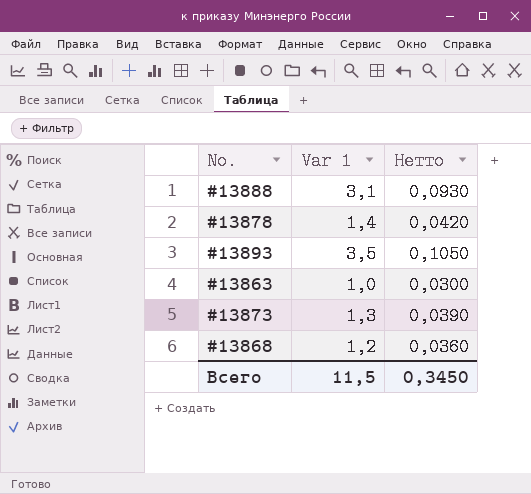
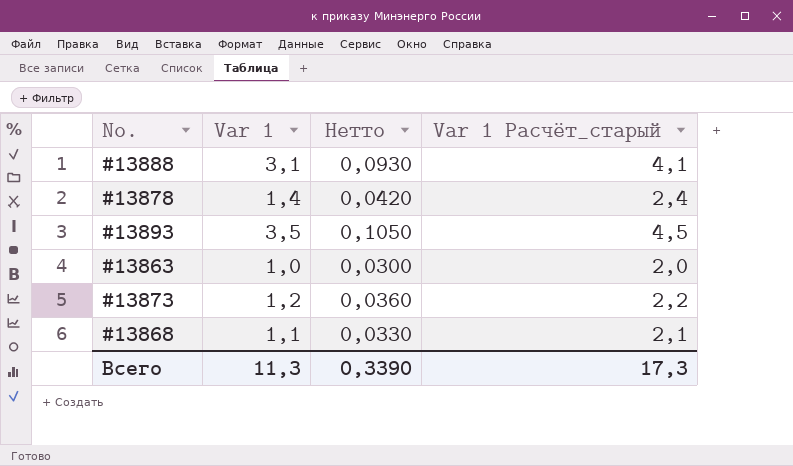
column Var 1 Расчёт_старый | formula: none -> [Var 1] + 1
#13873 | Var 1: 1,3 -> 1,2
#13873 | Нетто: 0,0390 -> 0,0360
#13868 | Var 1: 1,2 -> 1,1
#13868 | Нетто: 0,0360 -> 0,0330
Всего | Var 1: 11,5 -> 11,3
Всего | Нетто: 0,3450 -> 0,3390

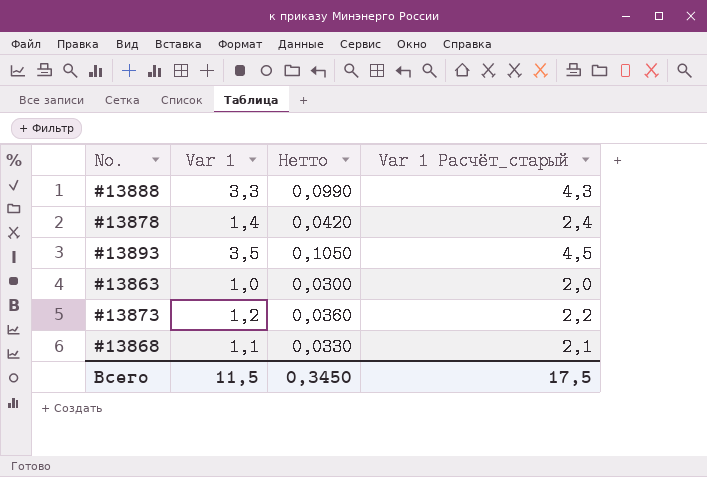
#13888 | Var 1: 3,1 -> 3,3
#13888 | Нетто: 0,0930 -> 0,0990
#13888 | Var 1 Расчёт_старый: 4,1 -> 4,3
Всего | Var 1: 11,3 -> 11,5
Всего | Нетто: 0,3390 -> 0,3450
Всего | Var 1 Расчёт_старый: 17,3 -> 17,5

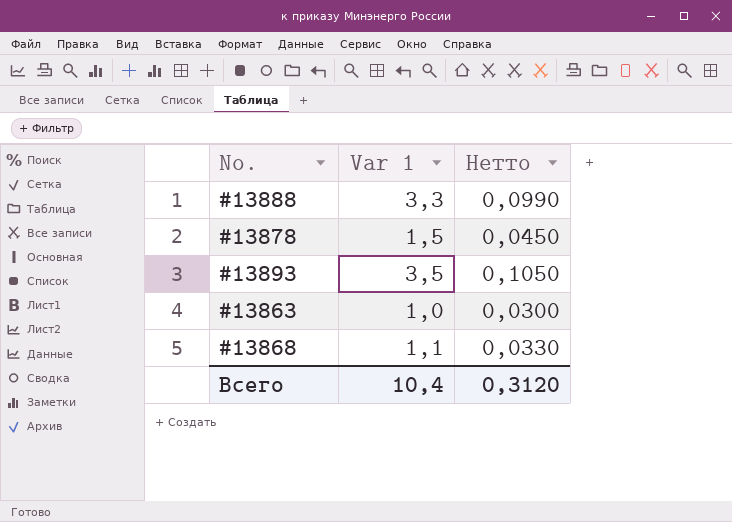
column Var 1 Расчёт_старый | formula: [Var 1] + 1 -> none
row #13873: 1,2 | 0,0360 | 2,2 -> none
#13878 | Var 1: 1,4 -> 1,5
#13878 | Нетто: 0,0420 -> 0,0450
Всего | Var 1: 11,5 -> 10,4
Всего | Нетто: 0,3450 -> 0,3120

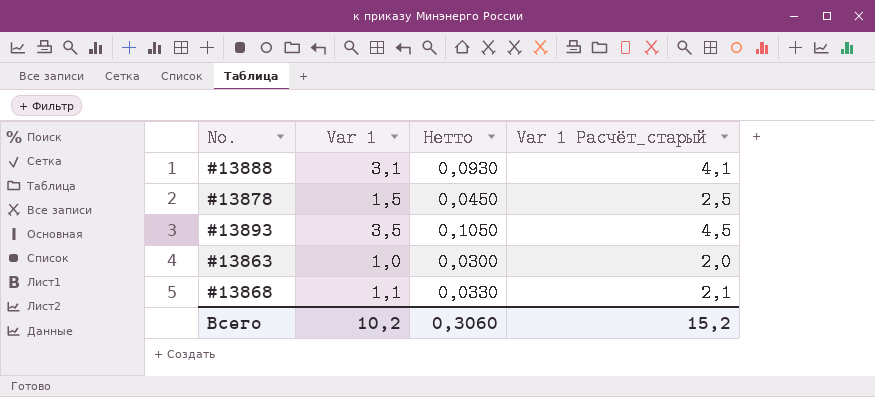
column Var 1 Расчёт_старый | formula: none -> [Var 1] + 1
#13888 | Var 1: 3,3 -> 3,1
#13888 | Нетто: 0,0990 -> 0,0930
Всего | Var 1: 10,4 -> 10,2
Всего | Нетто: 0,3120 -> 0,3060

